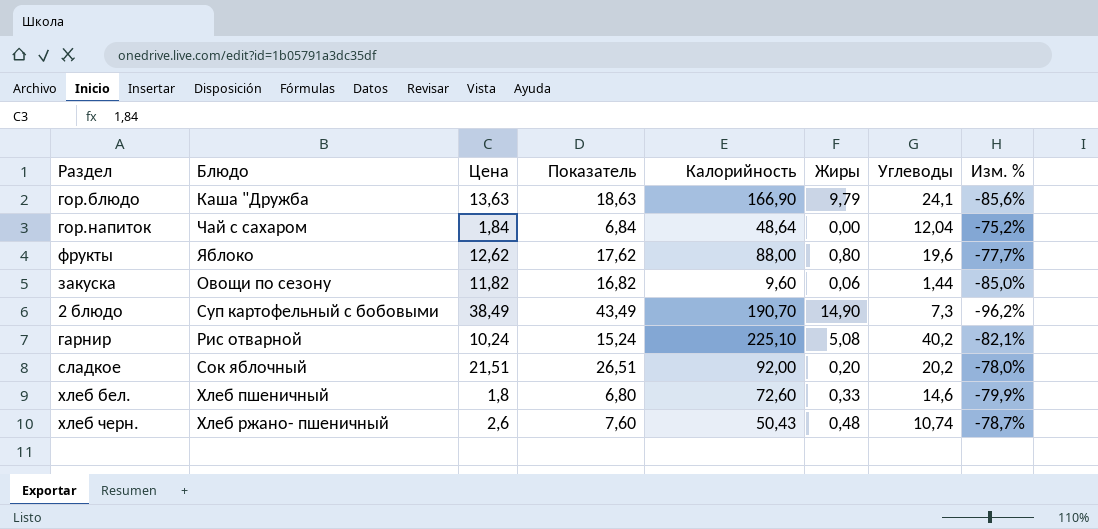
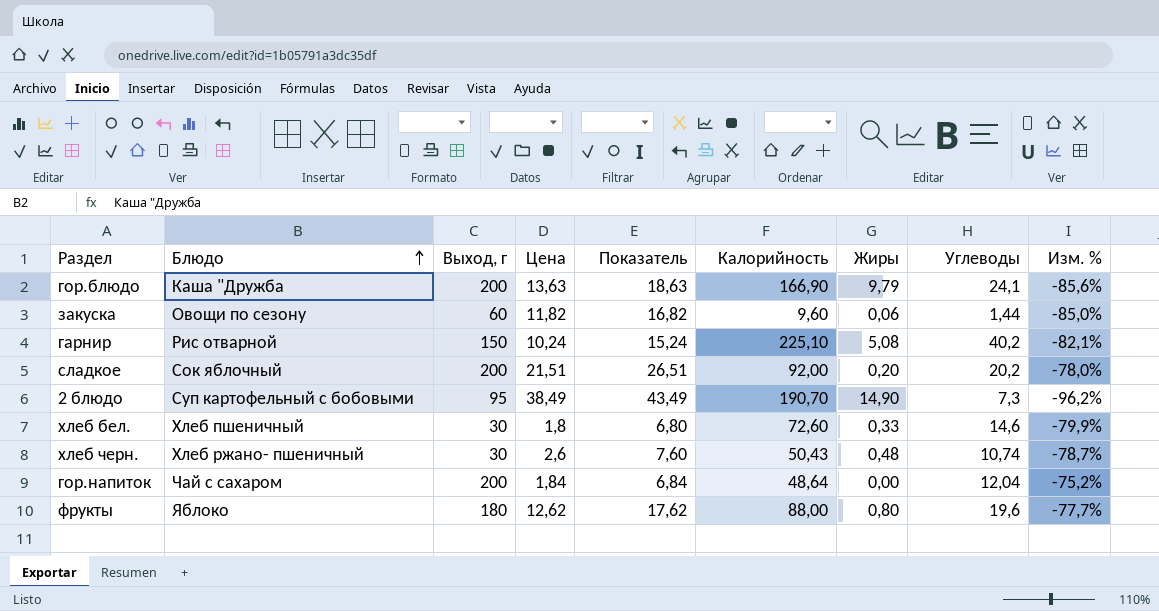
row order: none -> Блюдо ascending
column Выход, г | position: none -> 3

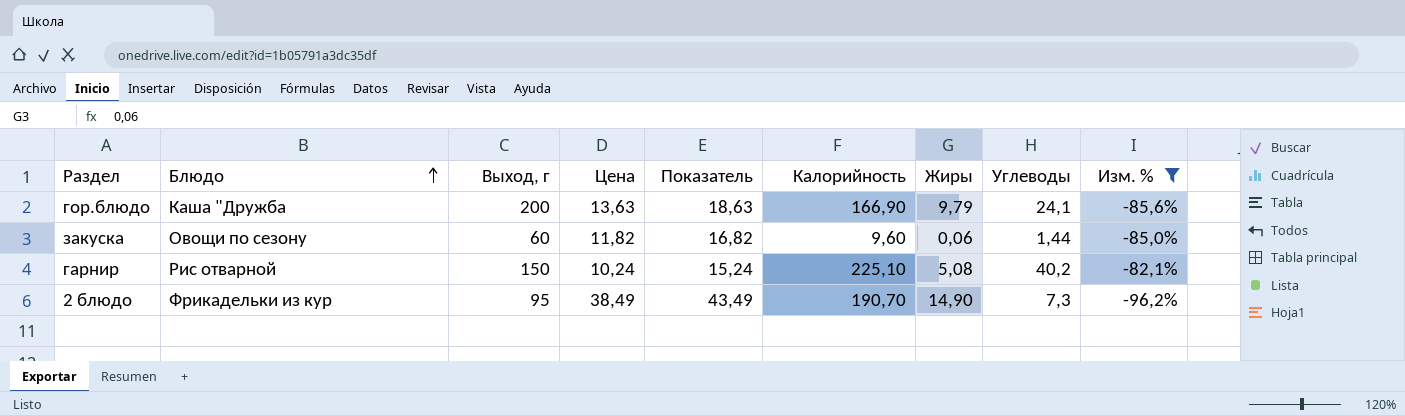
filter: none -> Изм. % <= -82,1%
2 блюдо | Блюдо: Суп картофельный с бобовыми -> Фрикадельки из кур

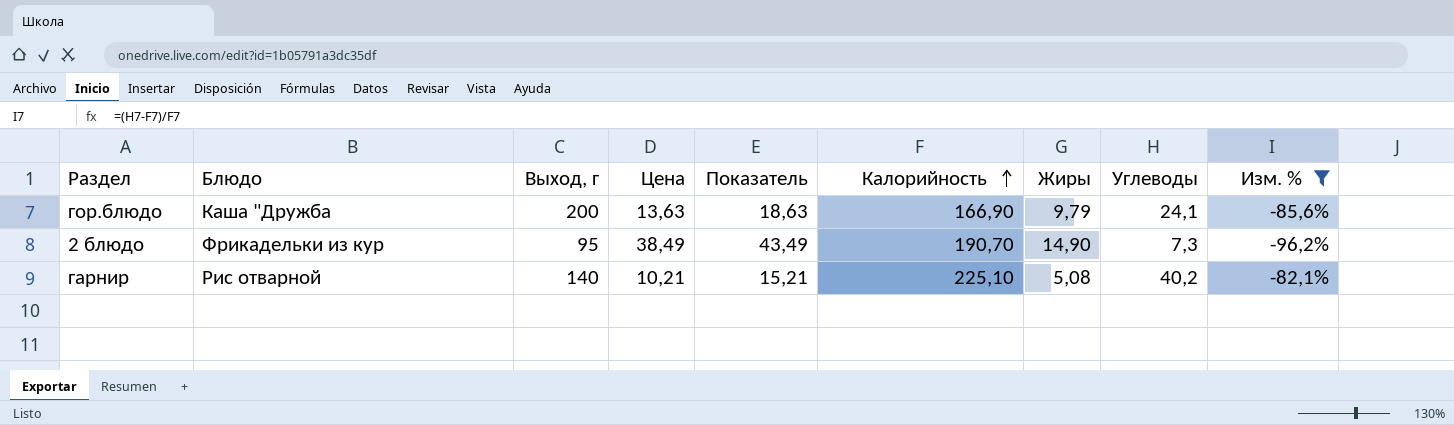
row order: Блюдо ascending -> Калорийность ascending
row закуска: Овощи по сезону | 60 | 11,82 | 16,82 | 9,60 | 0,06 | 1,44 | -85,0% -> none
гарнир | Выход, г: 150 -> 140
гарнир | Цена: 10,24 -> 10,21
гарнир | Показатель: 15,24 -> 15,21

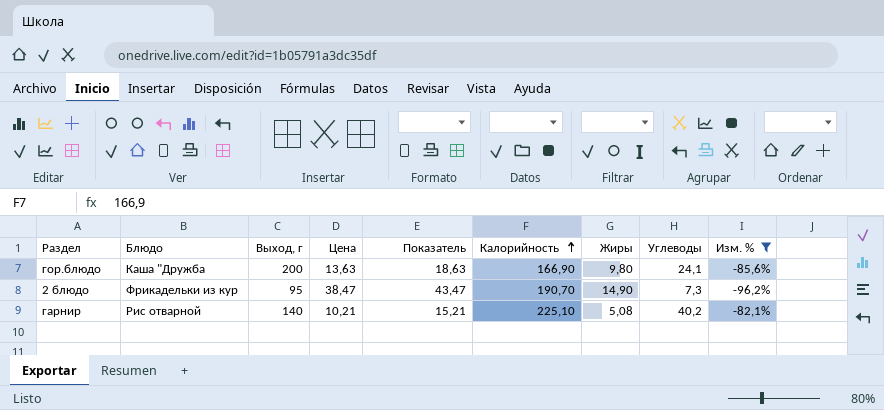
гор.блюдо | Жиры: 9,79 -> 9,80
2 блюдо | Цена: 38,49 -> 38,47
2 блюдо | Показатель: 43,49 -> 43,47

